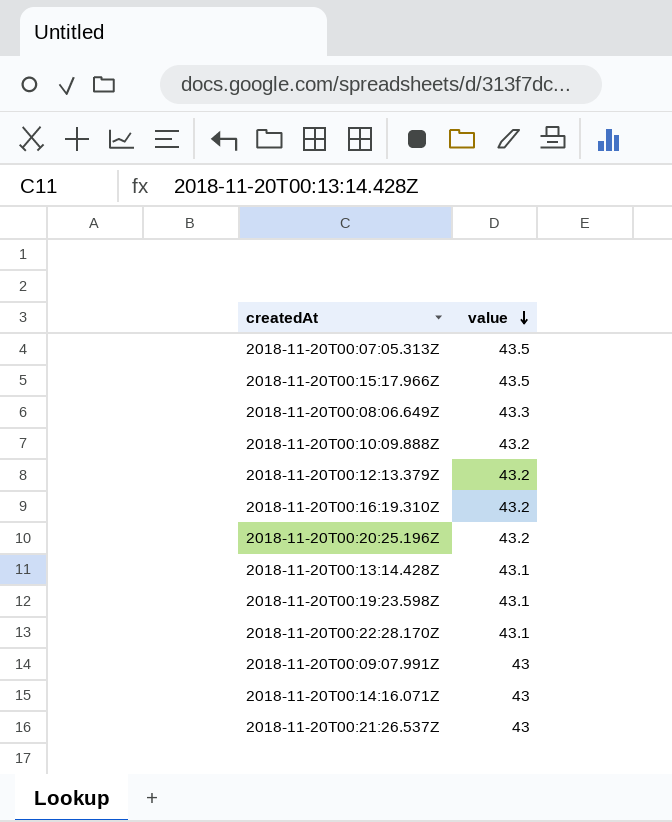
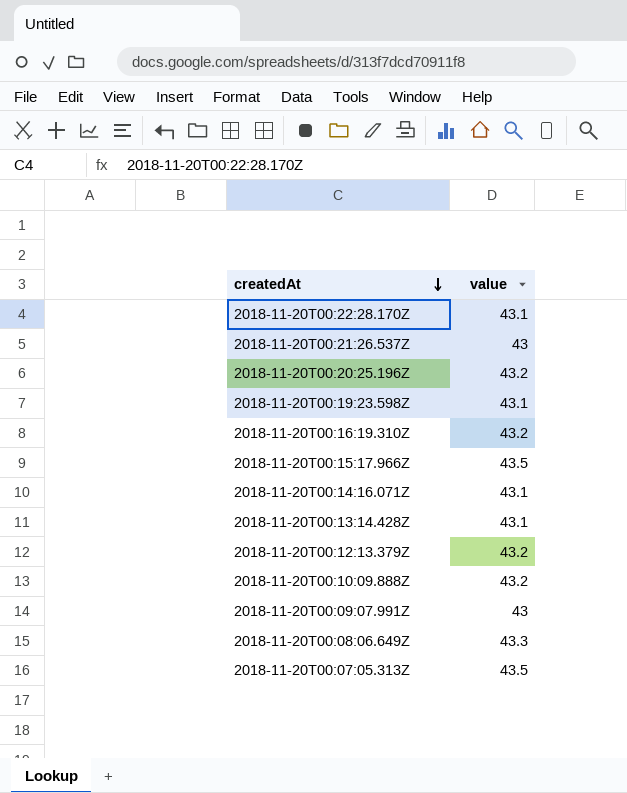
row order: value descending -> createdAt descending
2018-11-20T00:14:16.071Z | value: 43 -> 43.1

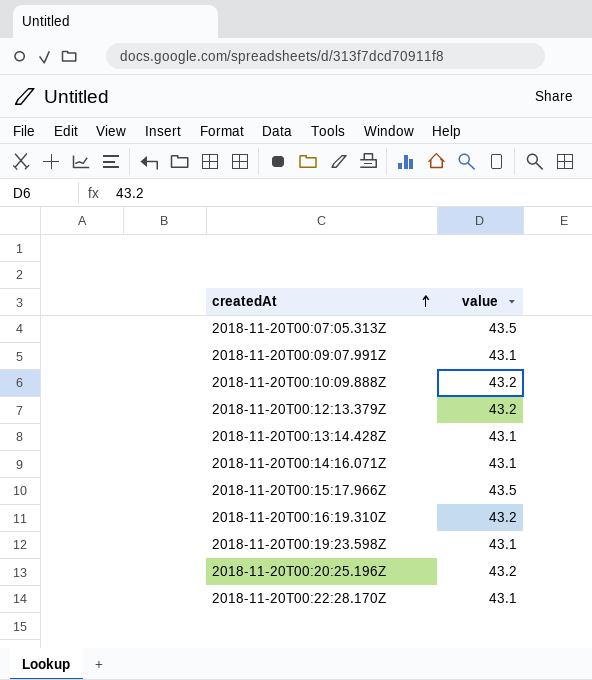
row order: createdAt descending -> createdAt ascending
row 2018-11-20T00:21:26.537Z: 43 -> none
row 2018-11-20T00:08:06.649Z: 43.3 -> none
2018-11-20T00:09:07.991Z | value: 43 -> 43.1

